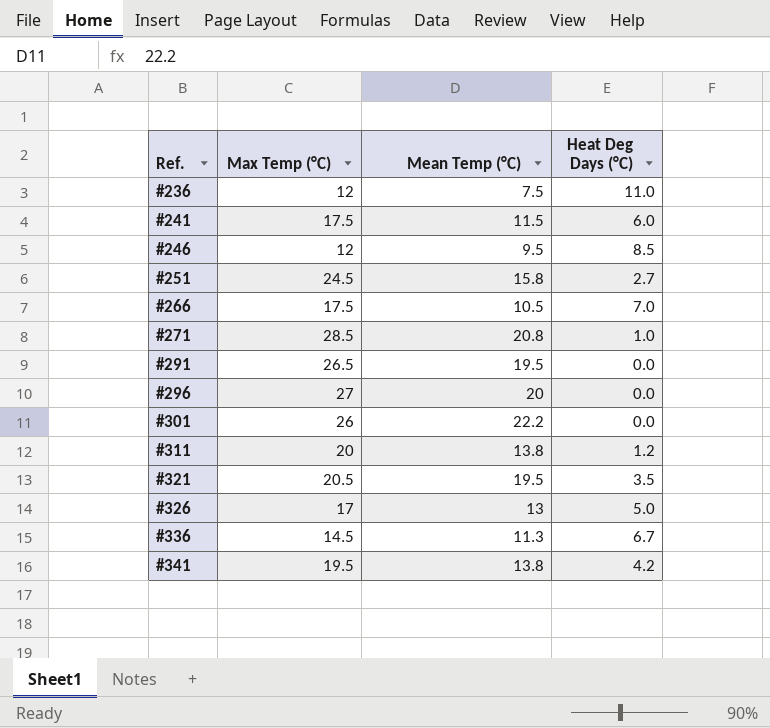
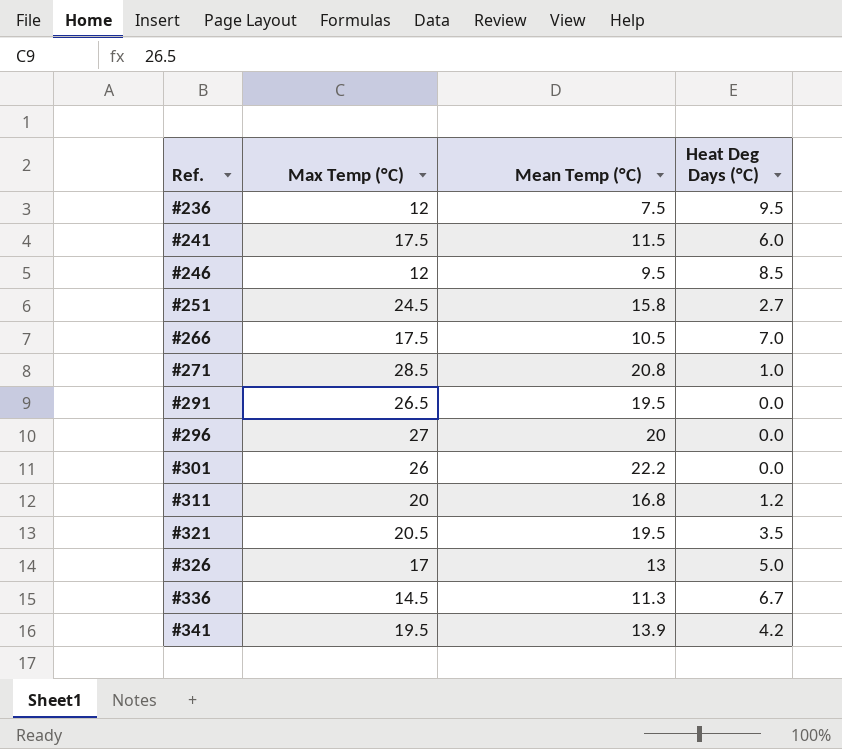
#236 | Heat Deg Days (°C): 11.0 -> 9.5
#311 | Mean Temp (°C): 13.8 -> 16.8
#341 | Mean Temp (°C): 13.8 -> 13.9

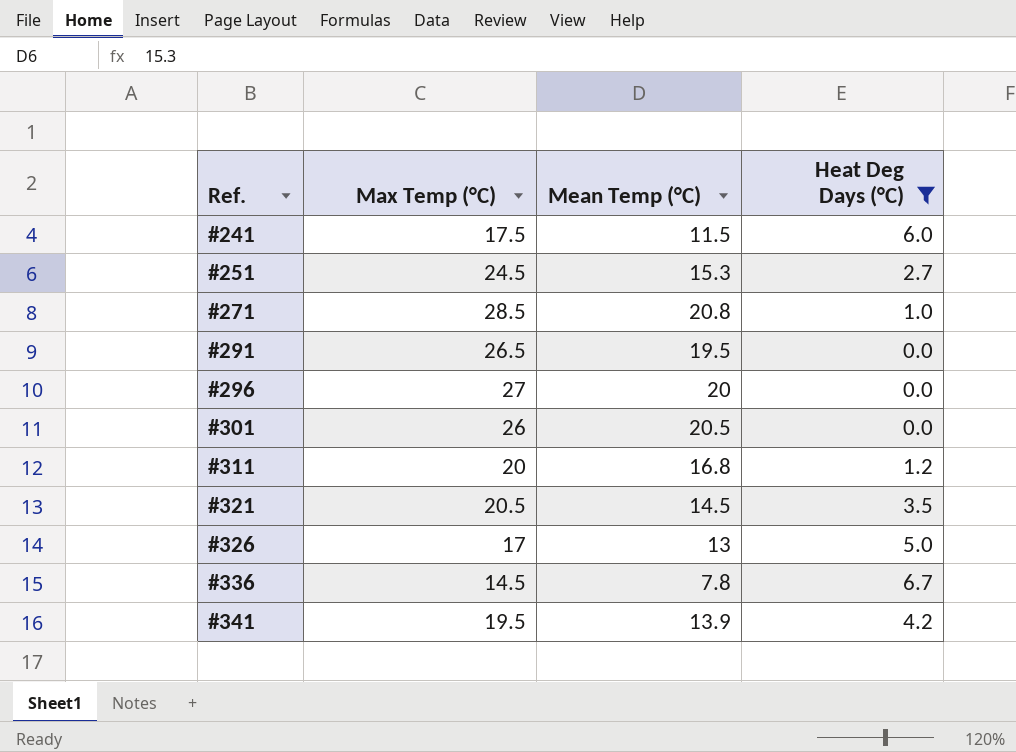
filter: none -> Heat Deg Days (°C) <= 6.7
#251 | Mean Temp (°C): 15.8 -> 15.3
#301 | Mean Temp (°C): 22.2 -> 20.5
#321 | Mean Temp (°C): 19.5 -> 14.5
#336 | Mean Temp (°C): 11.3 -> 7.8

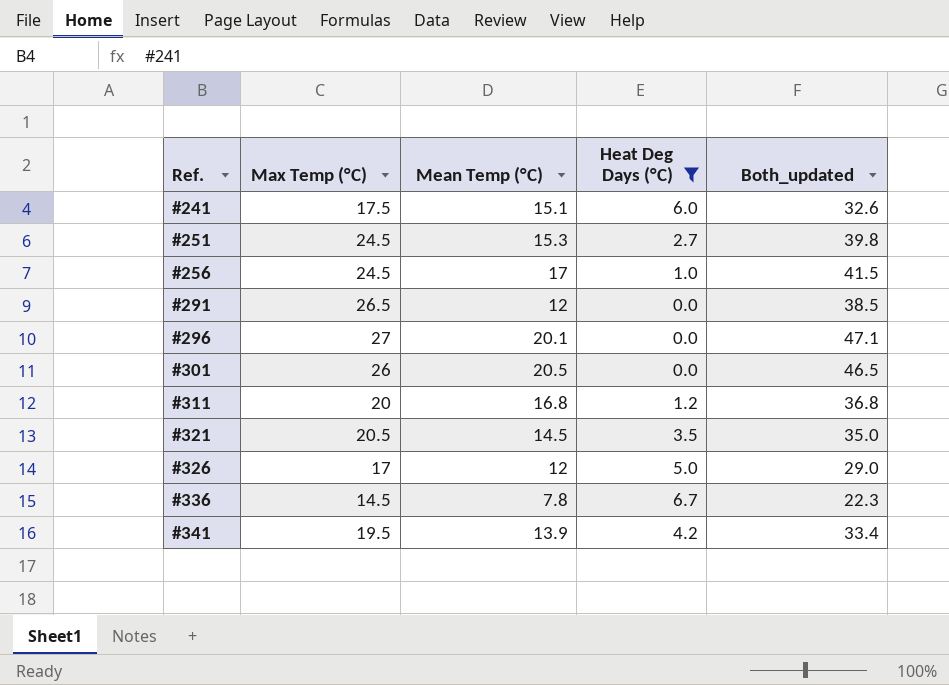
column Both_updated | formula: none -> [Max Temp (°C)] + [Mean Temp (°C)]
row #271: 28.5 | 20.8 | 1.0 -> none
#241 | Mean Temp (°C): 11.5 -> 15.1
row #256: none -> 24.5 | 17 | 1.0 | 41.5
#291 | Mean Temp (°C): 19.5 -> 12
#296 | Mean Temp (°C): 20 -> 20.1
#326 | Mean Temp (°C): 13 -> 12

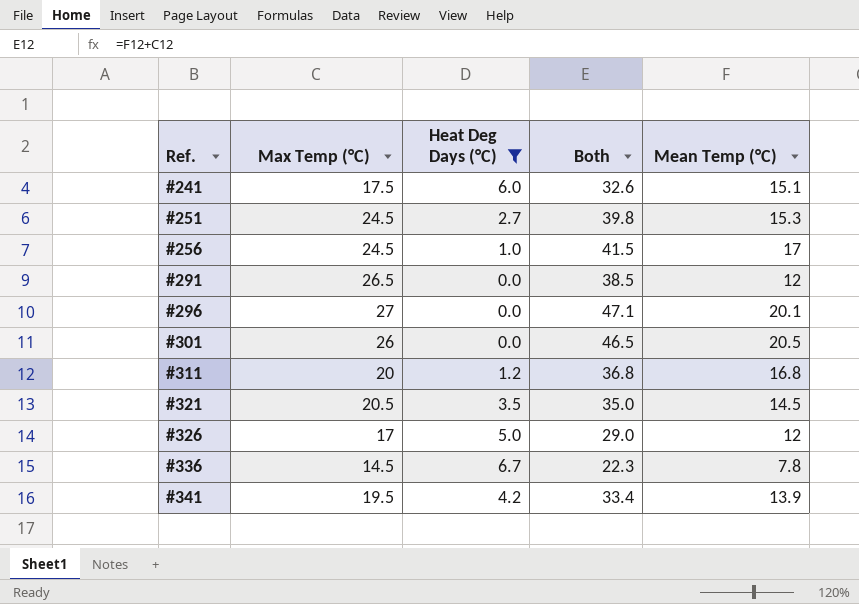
column name: Both_updated -> Both
column Mean Temp (°C) | position: 3 -> 5

